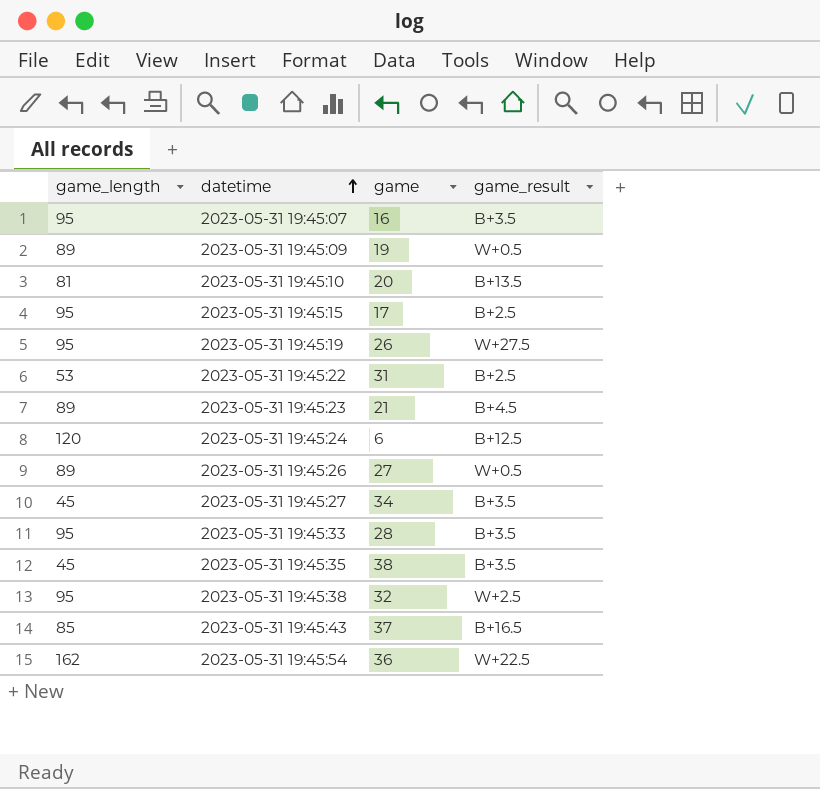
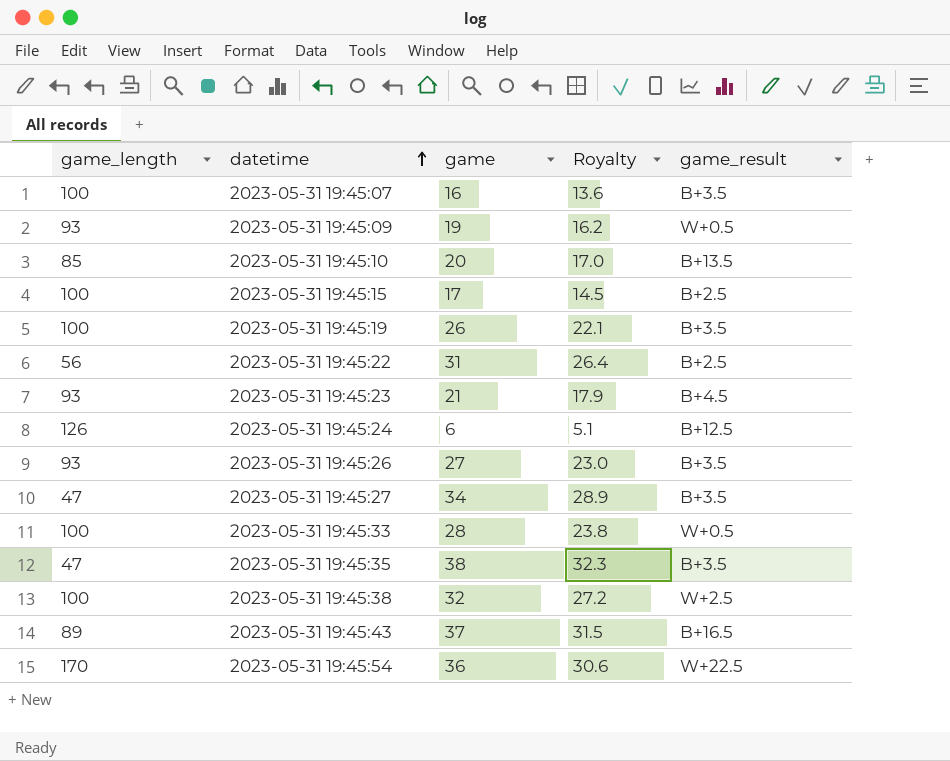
column Royalty | formula: none -> [game] * 0.85
2023-05-31 19:45:07 | game_length: 95 -> 100
2023-05-31 19:45:09 | game_length: 89 -> 93
2023-05-31 19:45:10 | game_length: 81 -> 85
2023-05-31 19:45:15 | game_length: 95 -> 100
2023-05-31 19:45:19 | game_length: 95 -> 100
2023-05-31 19:45:19 | game_result: W+27.5 -> B+3.5
2023-05-31 19:45:22 | game_length: 53 -> 56
2023-05-31 19:45:23 | game_length: 89 -> 93
2023-05-31 19:45:24 | game_length: 120 -> 126
2023-05-31 19:45:26 | game_length: 89 -> 93
2023-05-31 19:45:26 | game_result: W+0.5 -> B+3.5
2023-05-31 19:45:27 | game_length: 45 -> 47
2023-05-31 19:45:33 | game_length: 95 -> 100
2023-05-31 19:45:33 | game_result: B+3.5 -> W+0.5
2023-05-31 19:45:35 | game_length: 45 -> 47
2023-05-31 19:45:38 | game_length: 95 -> 100
2023-05-31 19:45:43 | game_length: 85 -> 89
2023-05-31 19:45:54 | game_length: 162 -> 170

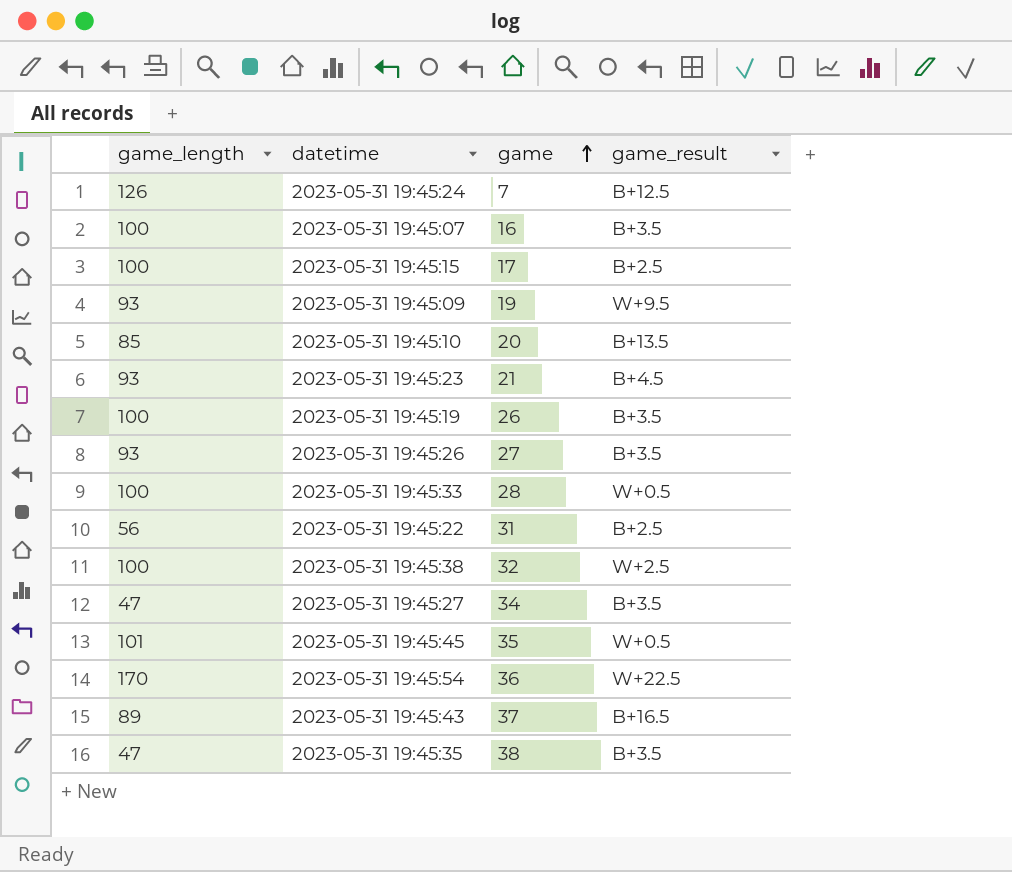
row order: datetime ascending -> game ascending
column Royalty | formula: [game] * 0.85 -> none
2023-05-31 19:45:24 | game: 6 -> 7
2023-05-31 19:45:09 | game_result: W+0.5 -> W+9.5
row 2023-05-31 19:45:45: none -> 101 | 35 | W+0.5

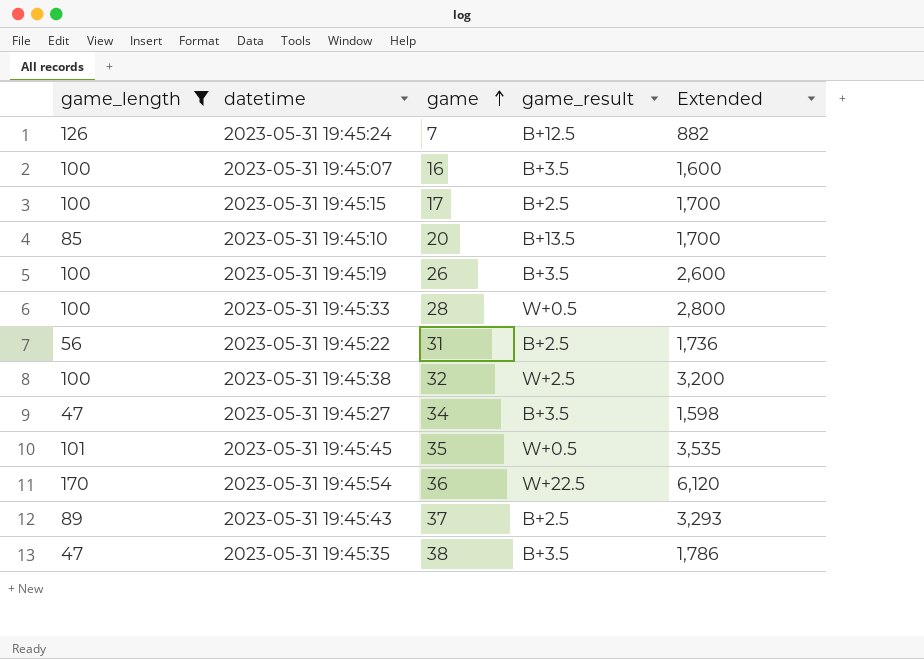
filter: none -> game_length != 93
column Extended | formula: none -> [game_length] * [game]
2023-05-31 19:45:43 | game_result: B+16.5 -> B+2.5

